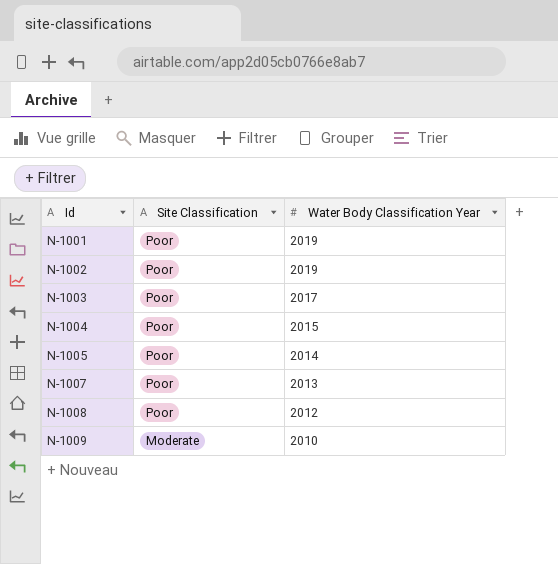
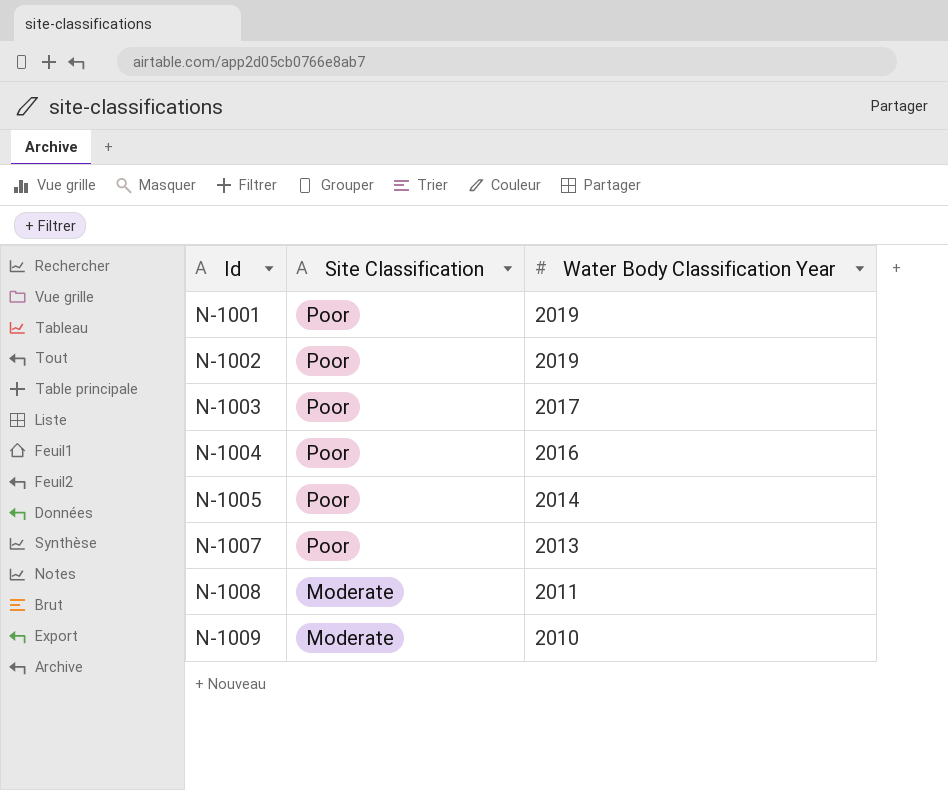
N-1004 | Water Body Classification Year: 2015 -> 2016
N-1008 | Site Classification: Poor -> Moderate
N-1008 | Water Body Classification Year: 2012 -> 2011

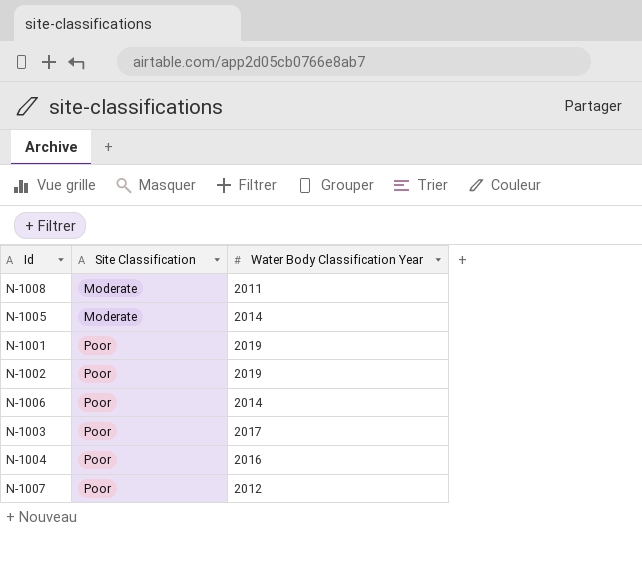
row order: Id ascending -> Site Classification ascending
row N-1009: Moderate | 2010 -> none
N-1005 | Site Classification: Poor -> Moderate
row N-1006: none -> Poor | 2014
N-1007 | Water Body Classification Year: 2013 -> 2012

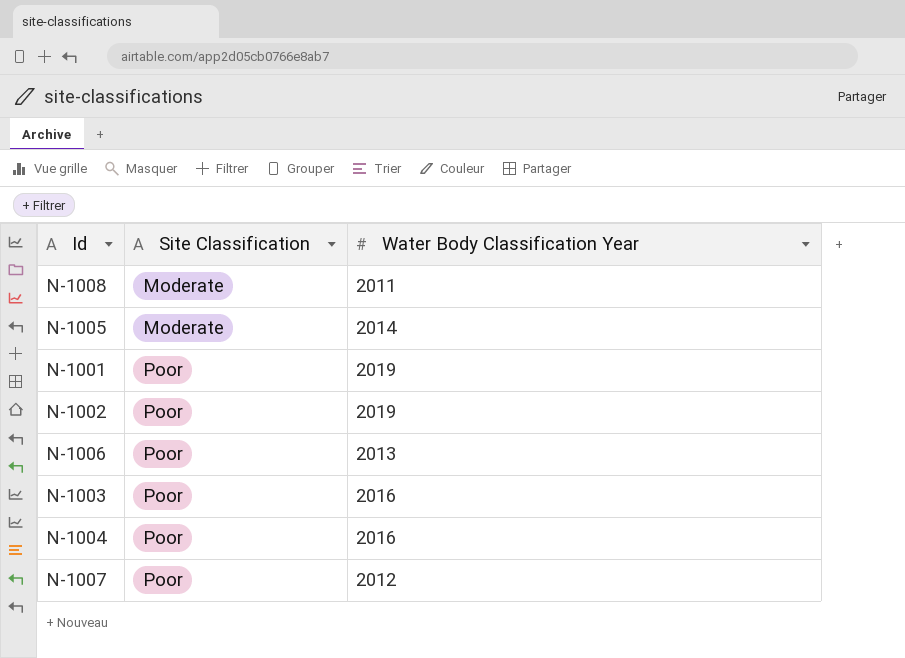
N-1006 | Water Body Classification Year: 2014 -> 2013
N-1003 | Water Body Classification Year: 2017 -> 2016

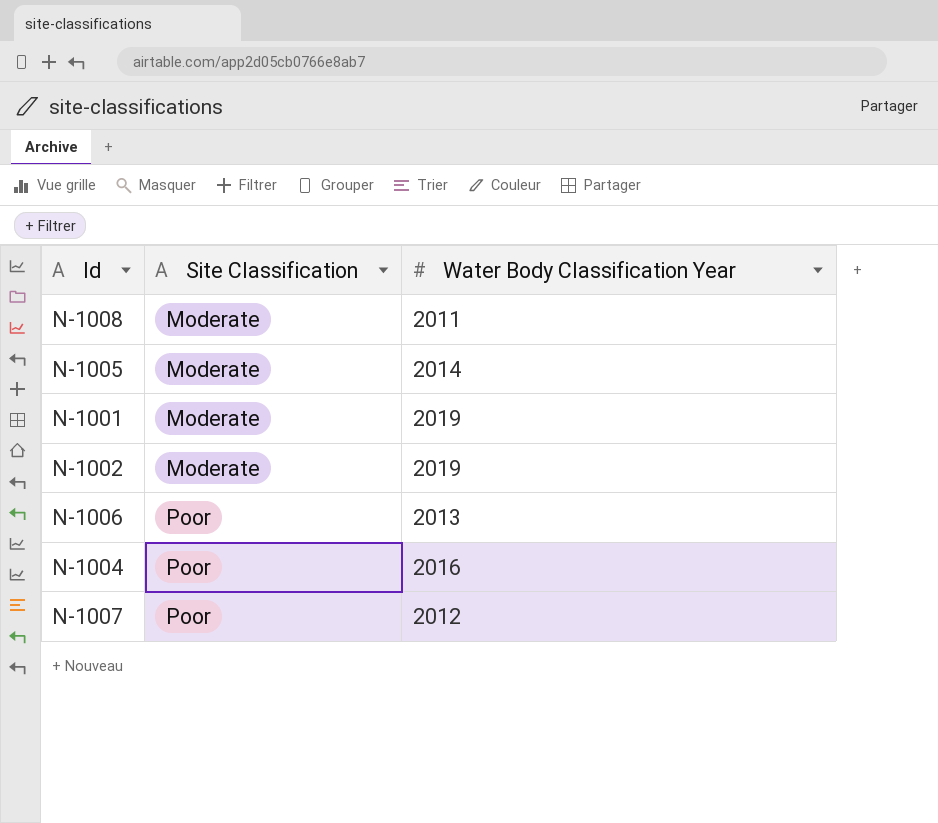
row N-1003: Poor | 2016 -> none
N-1001 | Site Classification: Poor -> Moderate
N-1002 | Site Classification: Poor -> Moderate

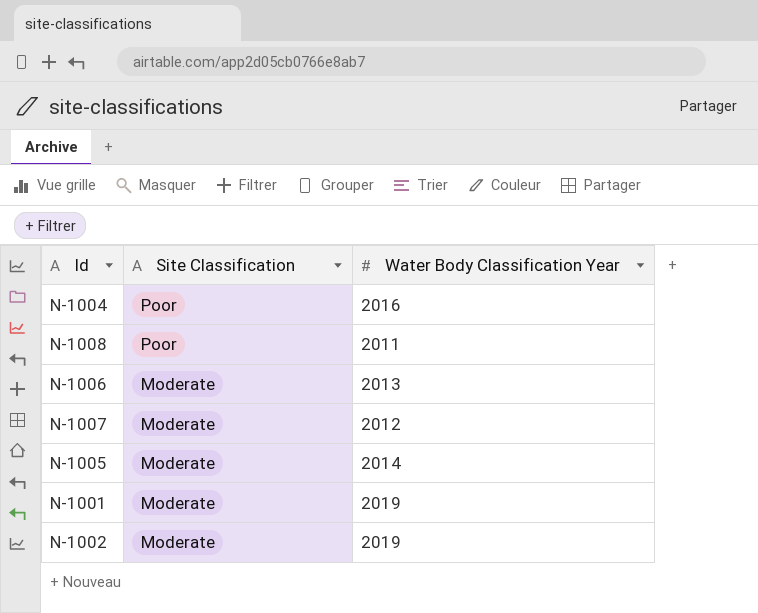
row order: Site Classification ascending -> Site Classification descending
N-1008 | Site Classification: Moderate -> Poor
N-1006 | Site Classification: Poor -> Moderate
N-1007 | Site Classification: Poor -> Moderate

